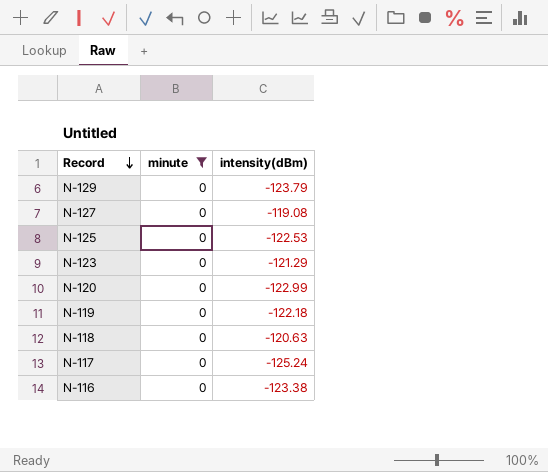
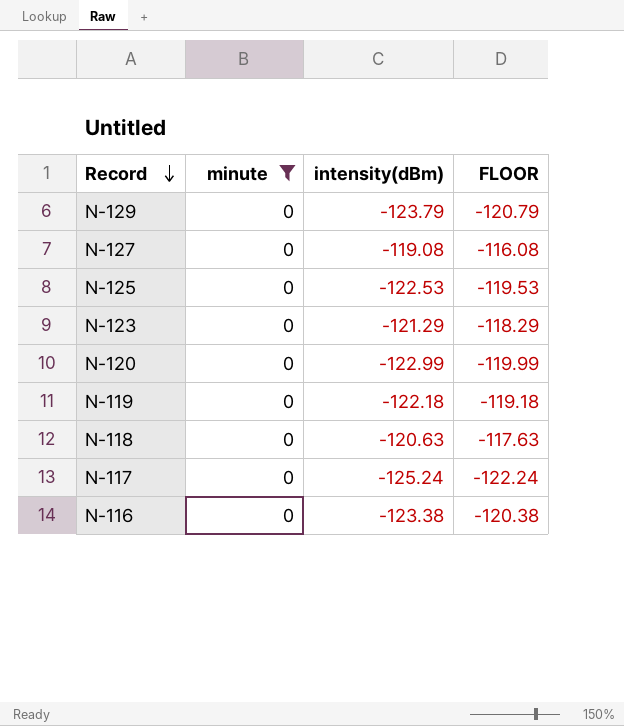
column FLOOR | formula: none -> [intensity(dBm)] + 3

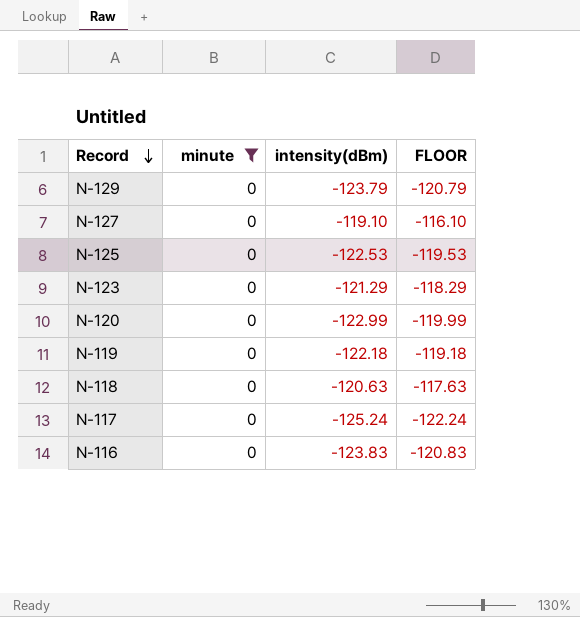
N-127 | intensity(dBm): -119.08 -> -119.10
N-127 | FLOOR: -116.08 -> -116.10
N-116 | intensity(dBm): -123.38 -> -123.83
N-116 | FLOOR: -120.38 -> -120.83

